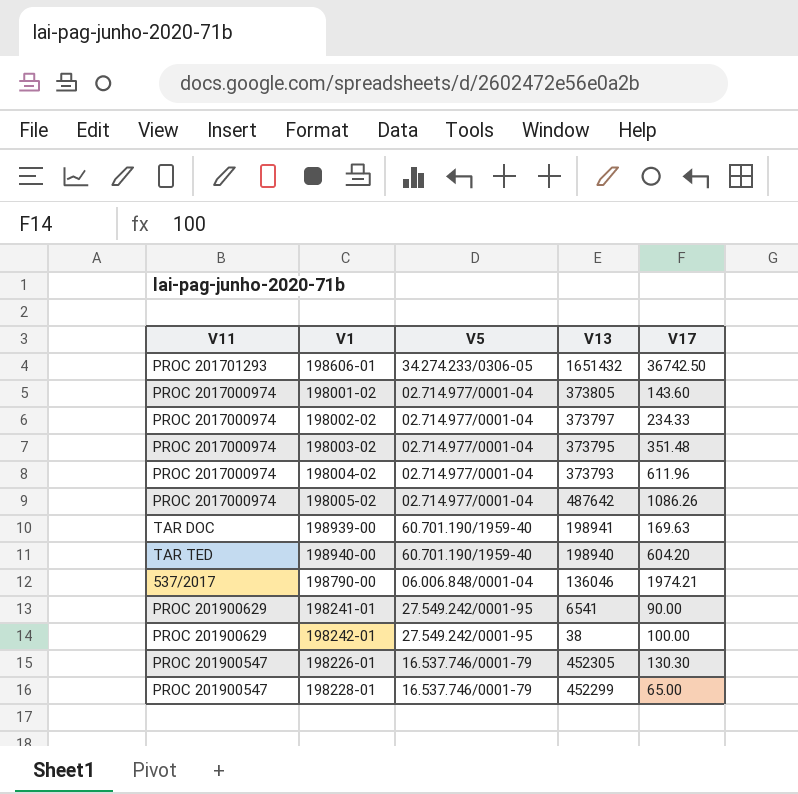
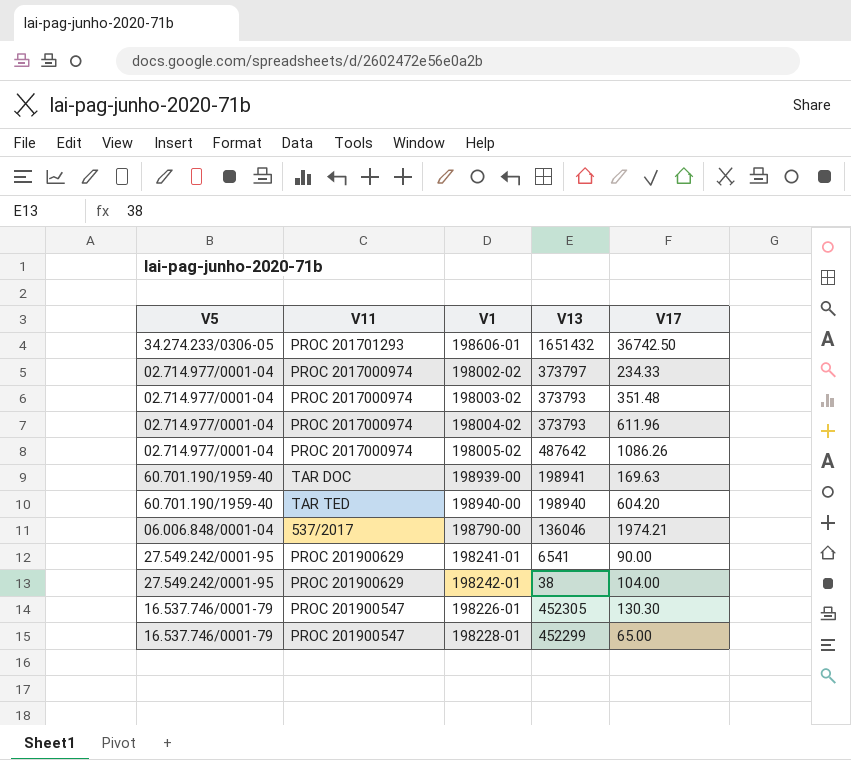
column V5 | position: 3 -> 1
row 198001-02: PROC 2017000974 | 02.714.977/0001-04 | 373805 | 143.60 -> none
198003-02 | V13: 373795 -> 373793
198242-01 | V17: 100.00 -> 104.00

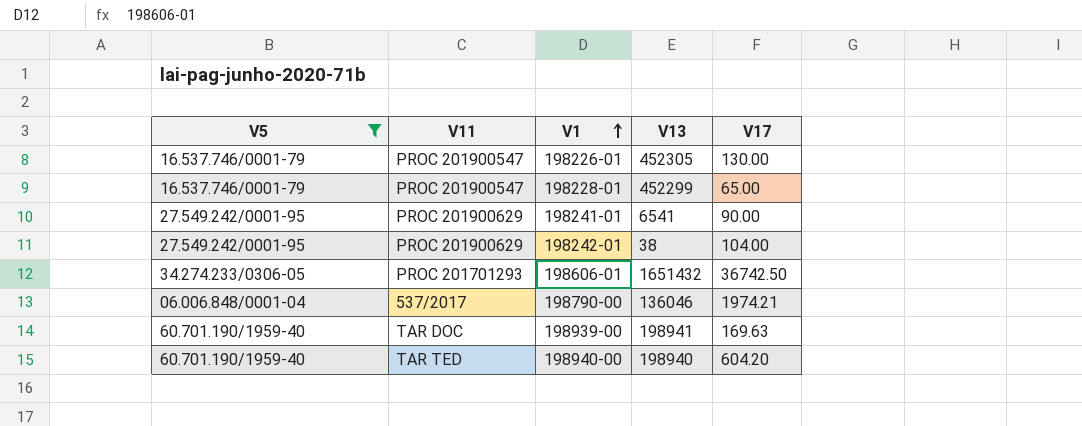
filter: none -> V5 != 02.714.977/0001-04
row order: none -> V1 ascending
198226-01 | V17: 130.30 -> 130.00

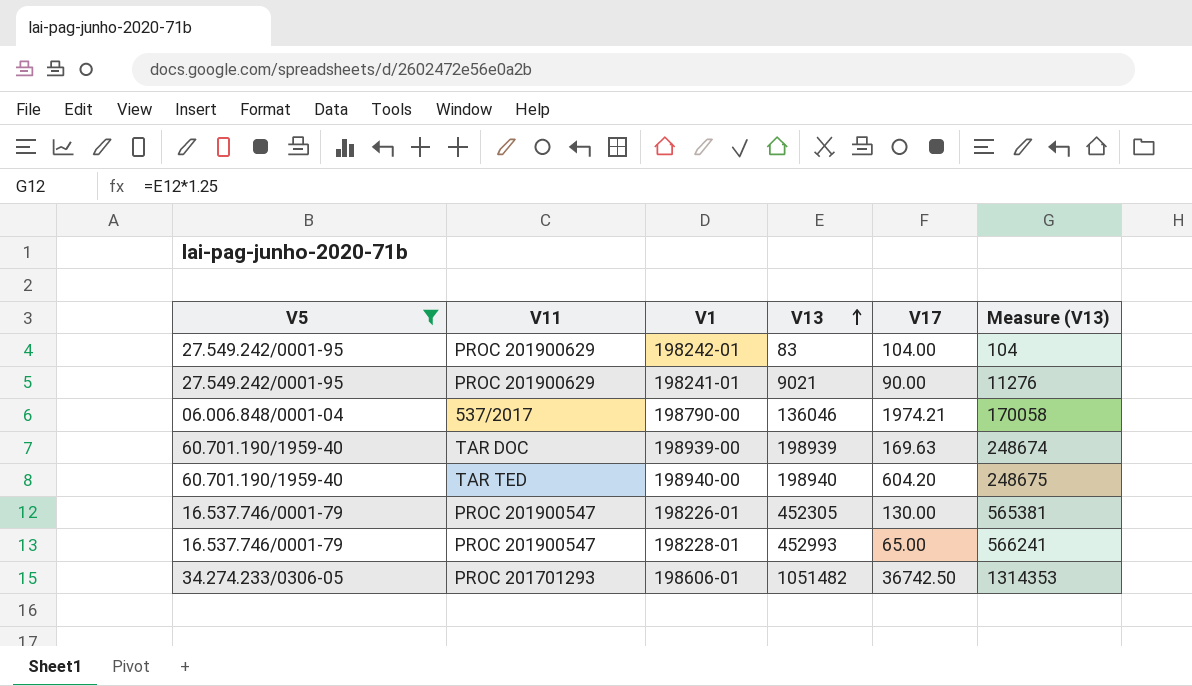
row order: V1 ascending -> V13 ascending
column Measure (V13) | formula: none -> [V13] * 1.25
198242-01 | V13: 38 -> 83
198241-01 | V13: 6541 -> 9021
198939-00 | V13: 198941 -> 198939
198228-01 | V13: 452299 -> 452993
198606-01 | V13: 1651432 -> 1051482

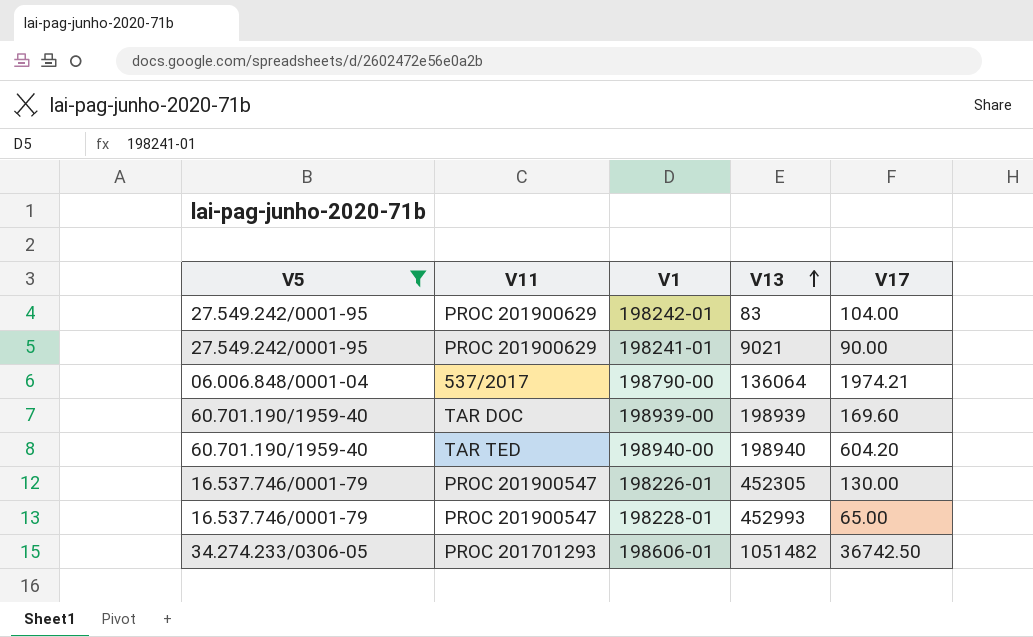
column Measure (V13) | formula: [V13] * 1.25 -> none
198790-00 | V13: 136046 -> 136064
198939-00 | V17: 169.63 -> 169.60

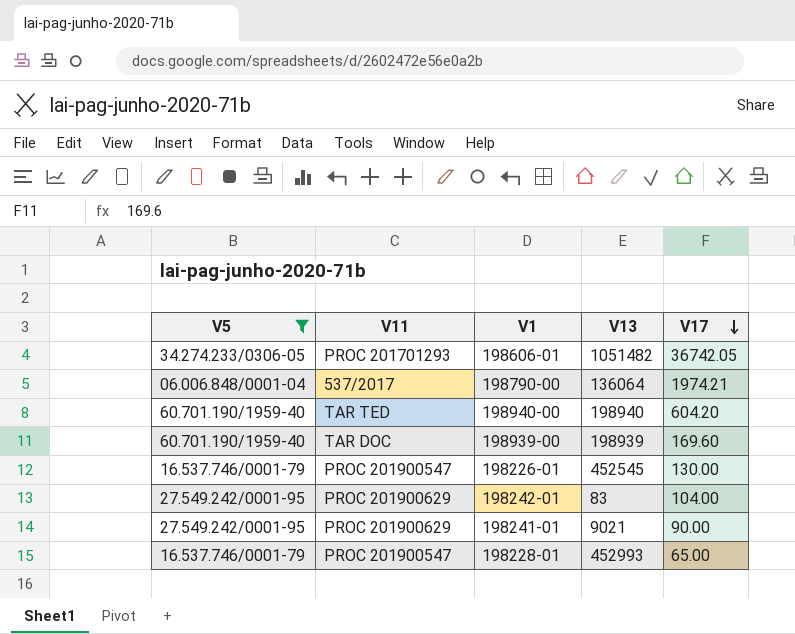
row order: V13 ascending -> V17 descending
198606-01 | V17: 36742.50 -> 36742.05
198226-01 | V13: 452305 -> 452545

